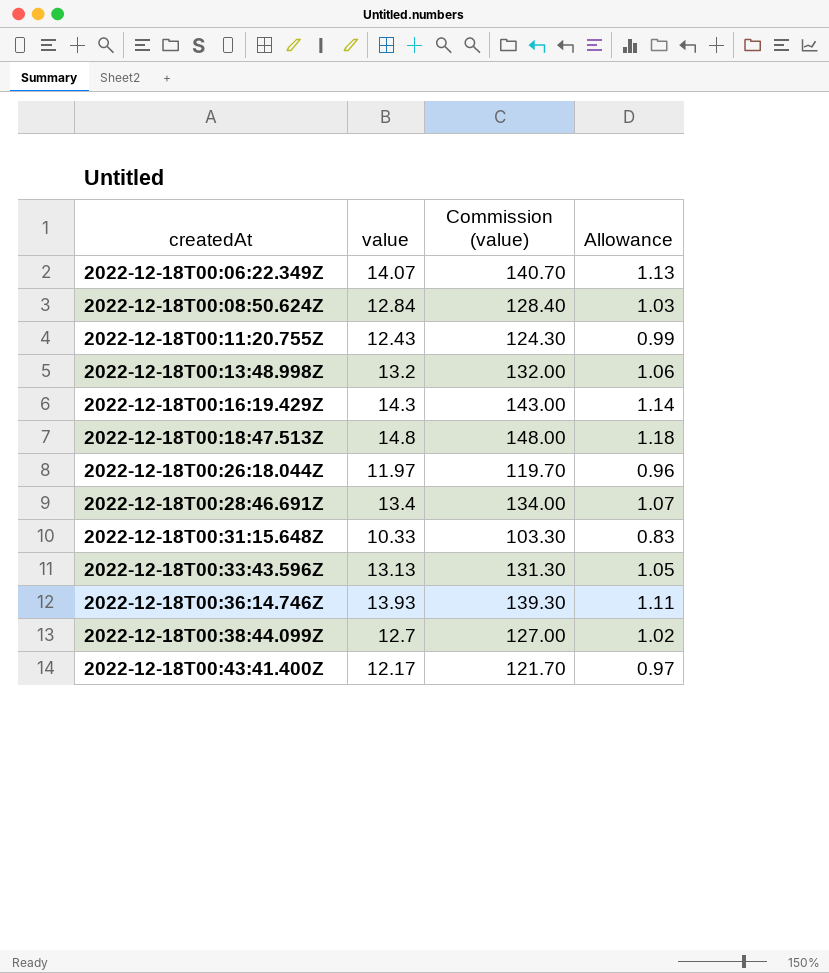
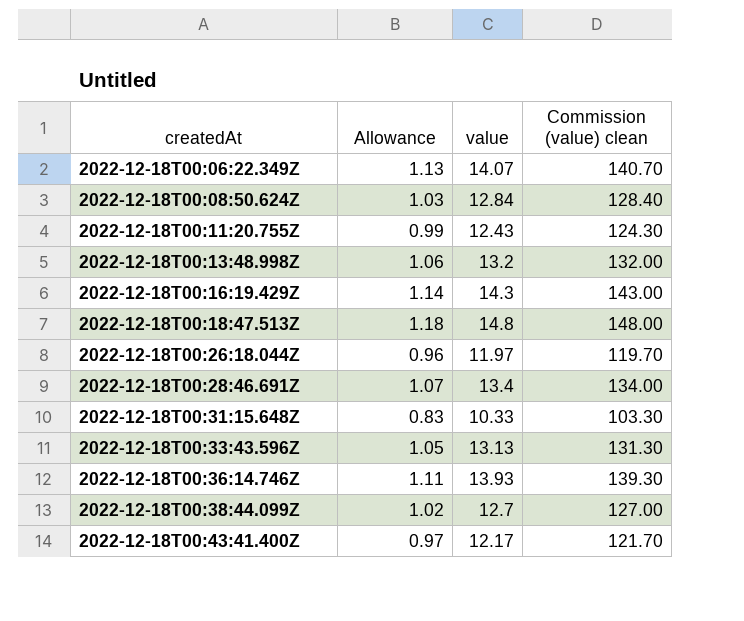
column Allowance | position: 4 -> 2
column name: Commission (value) -> Commission (value) clean

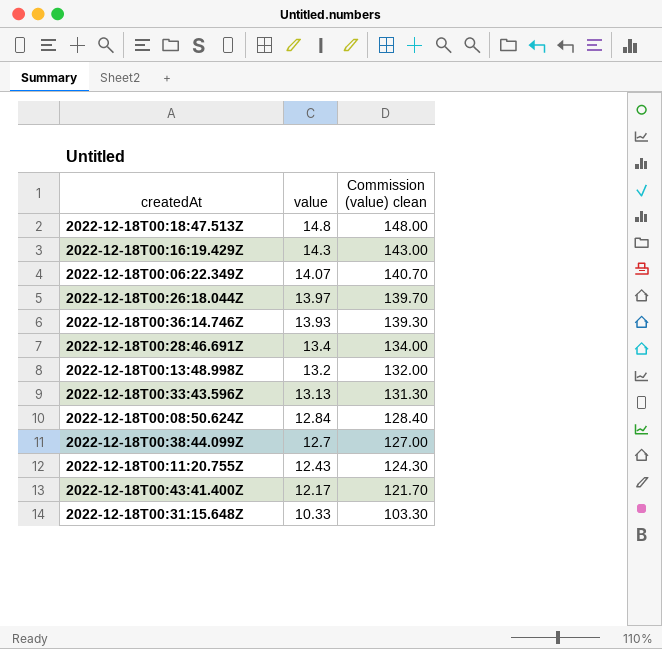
row order: createdAt ascending -> value descending
column Allowance | formula: [value] * 0.08 -> none
2022-12-18T00:26:18.044Z | value: 11.97 -> 13.97
2022-12-18T00:26:18.044Z | Commission (value) clean: 119.70 -> 139.70

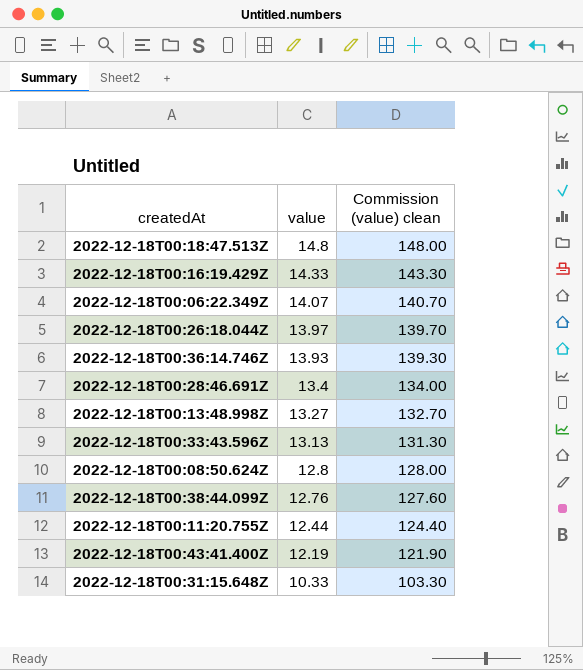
2022-12-18T00:16:19.429Z | value: 14.3 -> 14.33
2022-12-18T00:16:19.429Z | Commission (value) clean: 143.00 -> 143.30
2022-12-18T00:13:48.998Z | value: 13.2 -> 13.27
2022-12-18T00:13:48.998Z | Commission (value) clean: 132.00 -> 132.70
2022-12-18T00:08:50.624Z | value: 12.84 -> 12.8
2022-12-18T00:08:50.624Z | Commission (value) clean: 128.40 -> 128.00
2022-12-18T00:38:44.099Z | value: 12.7 -> 12.76
2022-12-18T00:38:44.099Z | Commission (value) clean: 127.00 -> 127.60
2022-12-18T00:11:20.755Z | value: 12.43 -> 12.44
2022-12-18T00:11:20.755Z | Commission (value) clean: 124.30 -> 124.40
2022-12-18T00:43:41.400Z | value: 12.17 -> 12.19
2022-12-18T00:43:41.400Z | Commission (value) clean: 121.70 -> 121.90

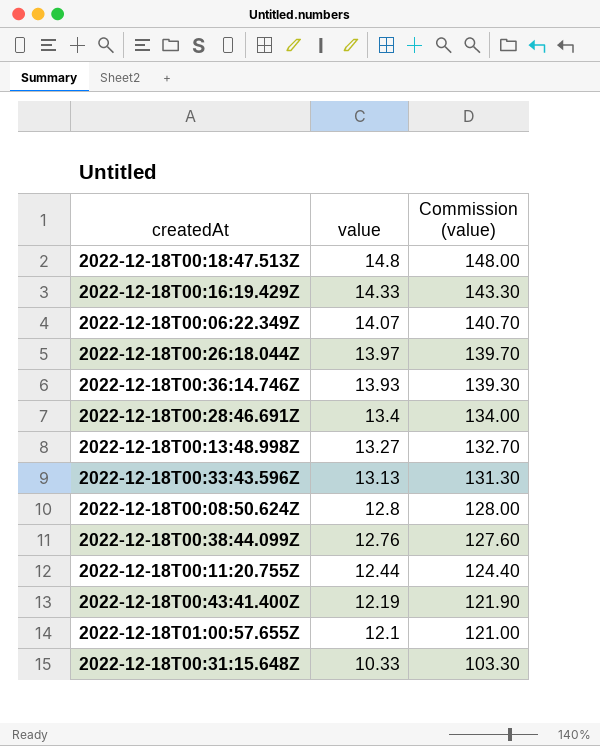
column name: Commission (value) clean -> Commission (value)
row 2022-12-18T01:00:57.655Z: none -> 12.1 | 121.00

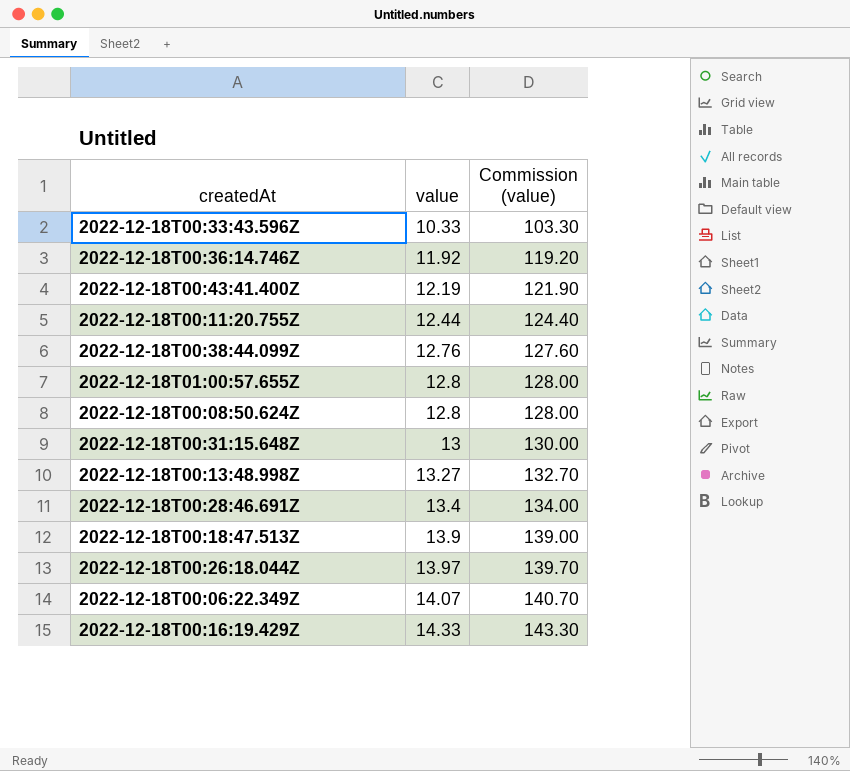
row order: value descending -> value ascending
2022-12-18T00:33:43.596Z | value: 13.13 -> 10.33
2022-12-18T00:33:43.596Z | Commission (value): 131.30 -> 103.30
2022-12-18T00:36:14.746Z | value: 13.93 -> 11.92
2022-12-18T00:36:14.746Z | Commission (value): 139.30 -> 119.20
2022-12-18T01:00:57.655Z | value: 12.1 -> 12.8
2022-12-18T01:00:57.655Z | Commission (value): 121.00 -> 128.00
2022-12-18T00:31:15.648Z | value: 10.33 -> 13
2022-12-18T00:31:15.648Z | Commission (value): 103.30 -> 130.00
2022-12-18T00:18:47.513Z | value: 14.8 -> 13.9
2022-12-18T00:18:47.513Z | Commission (value): 148.00 -> 139.00

